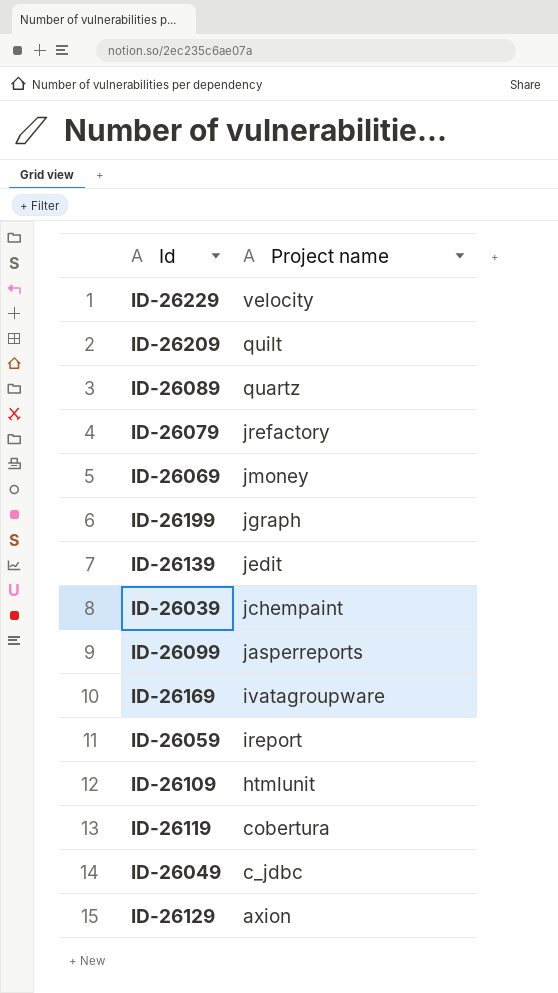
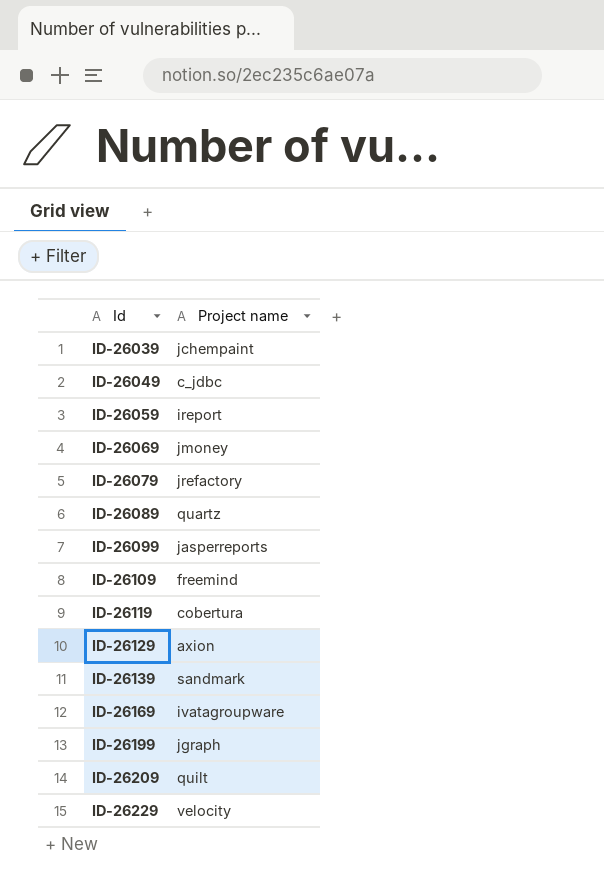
row order: Project name descending -> Id ascending
ID-26109 | Project name: htmlunit -> freemind
ID-26139 | Project name: jedit -> sandmark

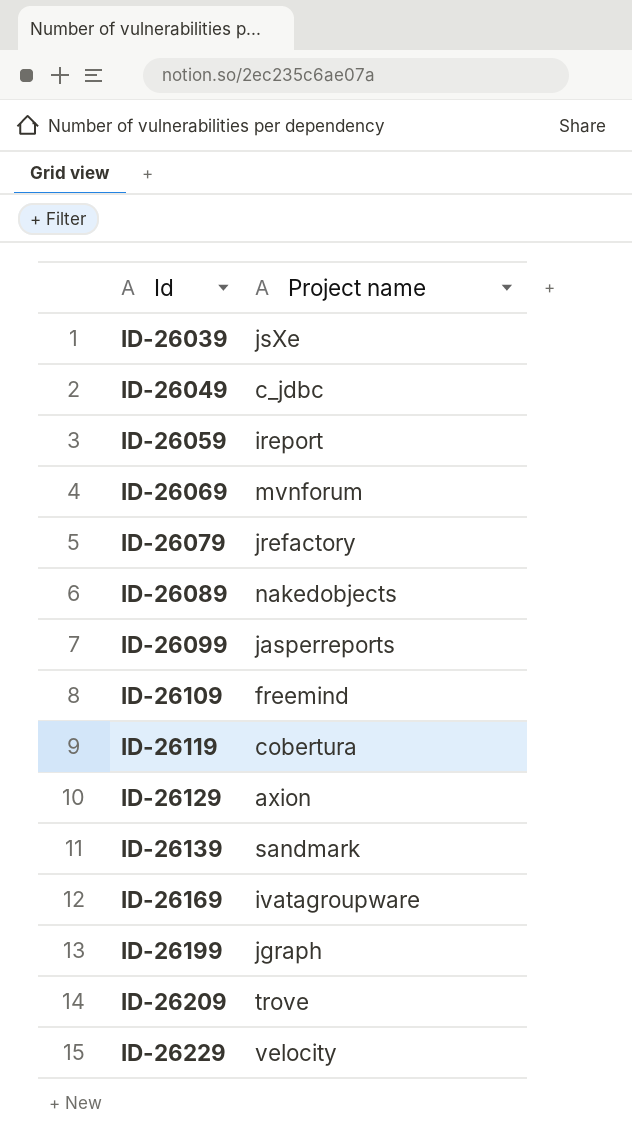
ID-26039 | Project name: jchempaint -> jsXe
ID-26069 | Project name: jmoney -> mvnforum
ID-26089 | Project name: quartz -> nakedobjects
ID-26209 | Project name: quilt -> trove

